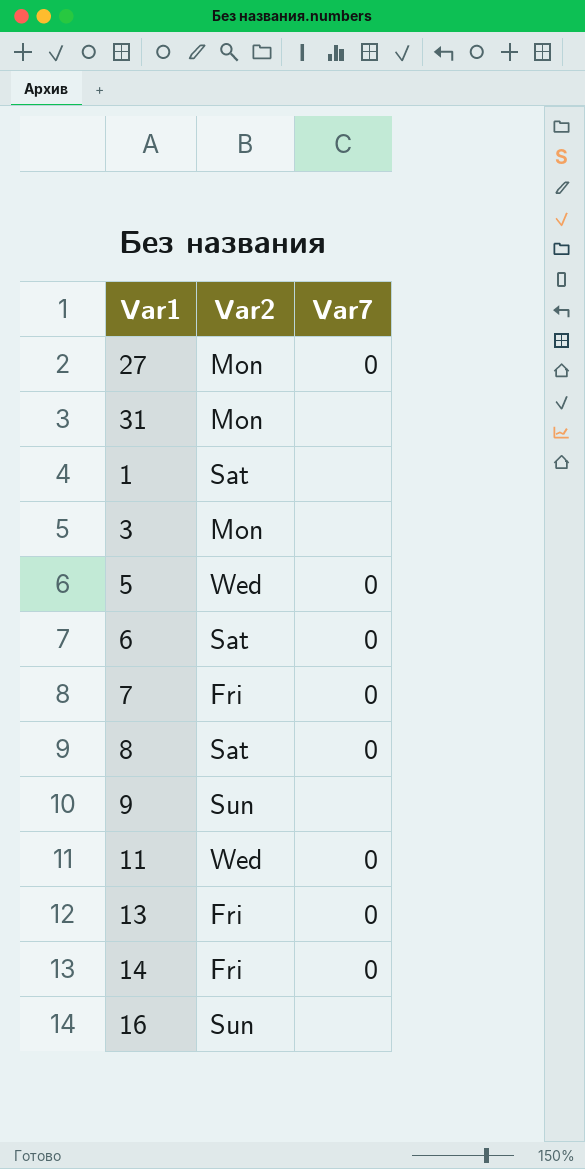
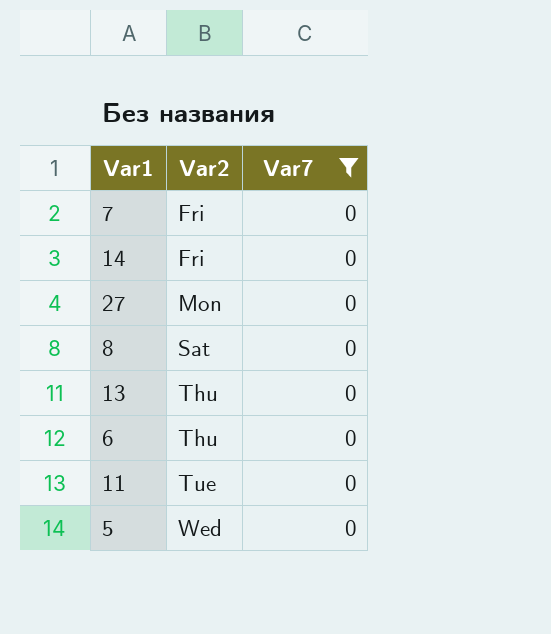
filter: none -> Var7 = 0
row order: none -> Var2 ascending
13 | Var2: Fri -> Thu
6 | Var2: Sat -> Thu
11 | Var2: Wed -> Tue

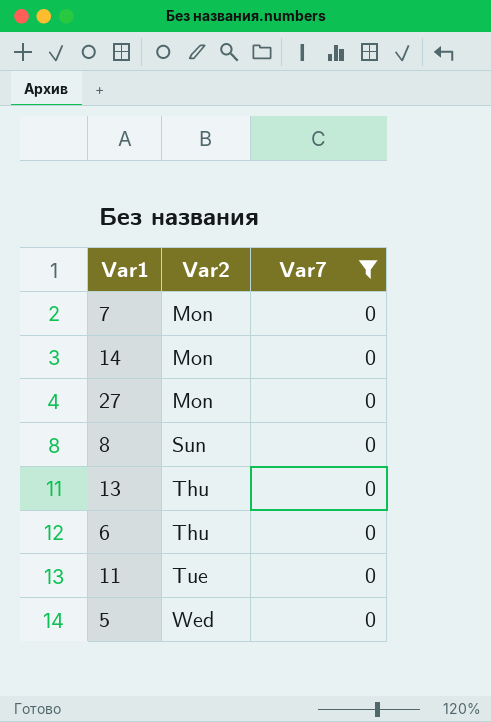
7 | Var2: Fri -> Mon
14 | Var2: Fri -> Mon
8 | Var2: Sat -> Sun

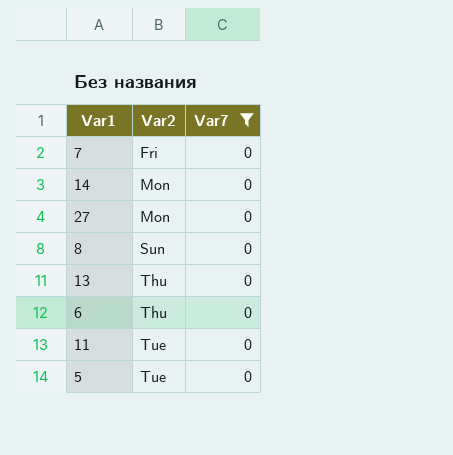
7 | Var2: Mon -> Fri
5 | Var2: Wed -> Tue

